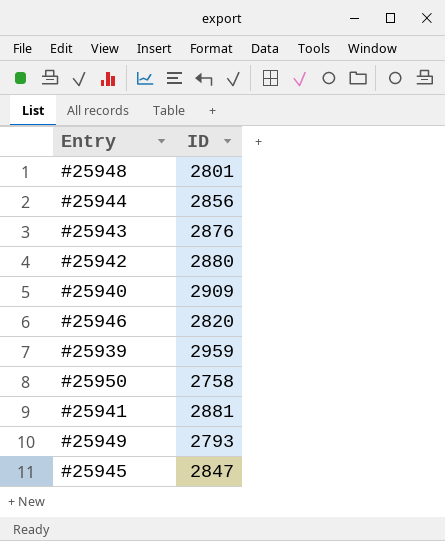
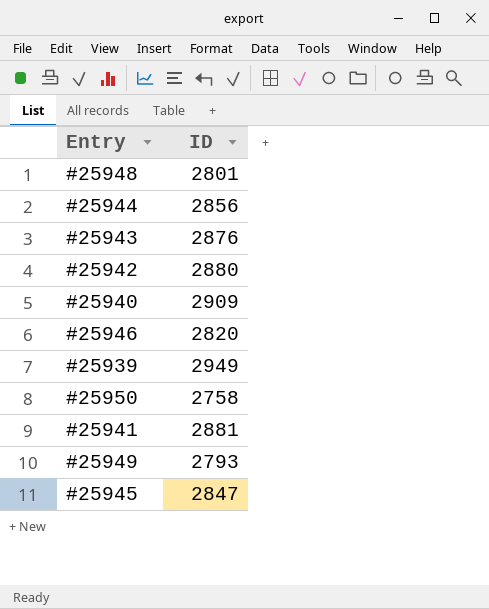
#25939 | ID: 2959 -> 2949

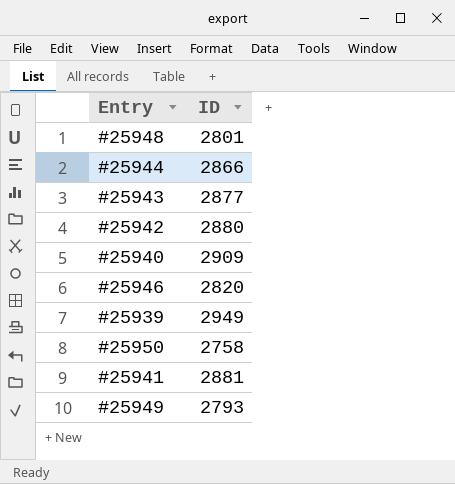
row #25945: 2847 -> none
#25944 | ID: 2856 -> 2866
#25943 | ID: 2876 -> 2877

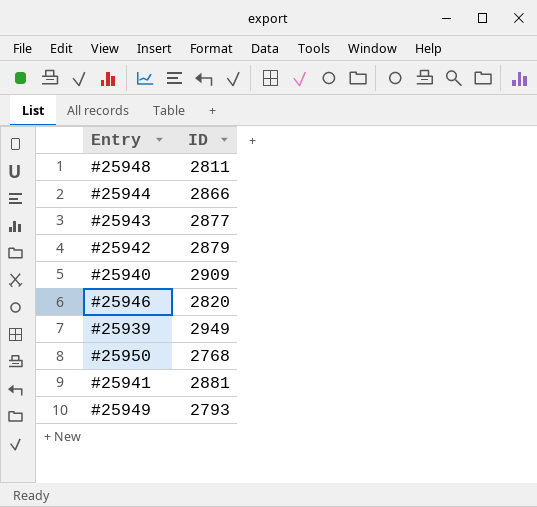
#25948 | ID: 2801 -> 2811
#25942 | ID: 2880 -> 2879
#25950 | ID: 2758 -> 2768

